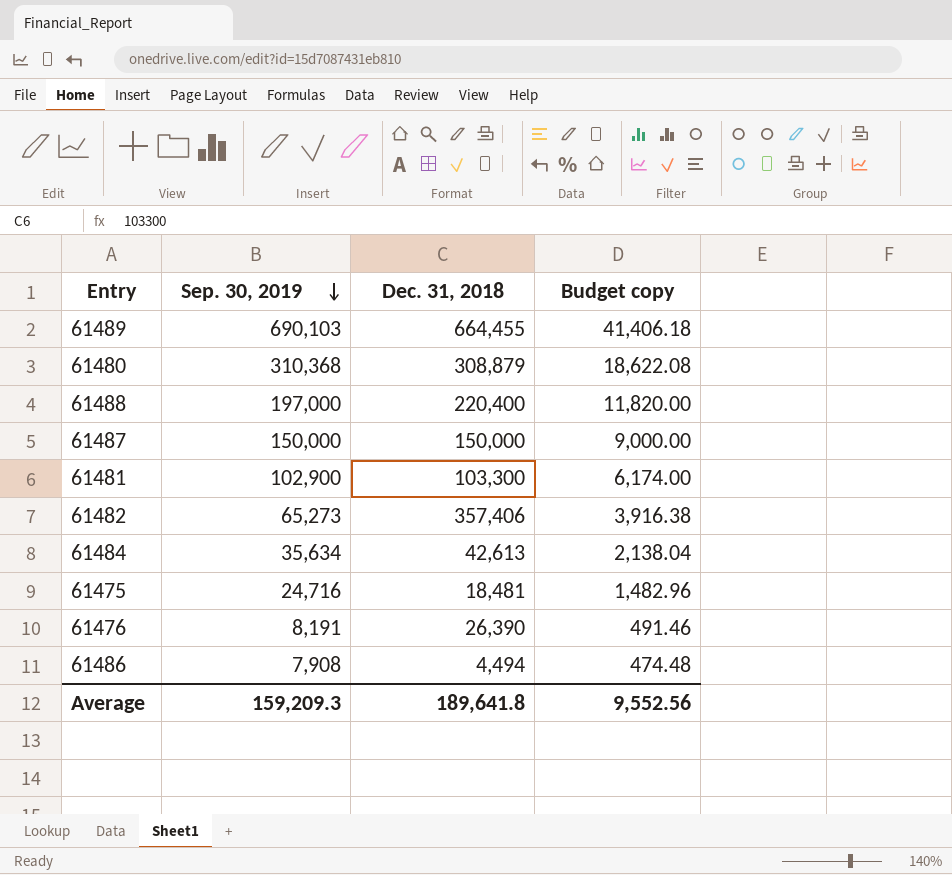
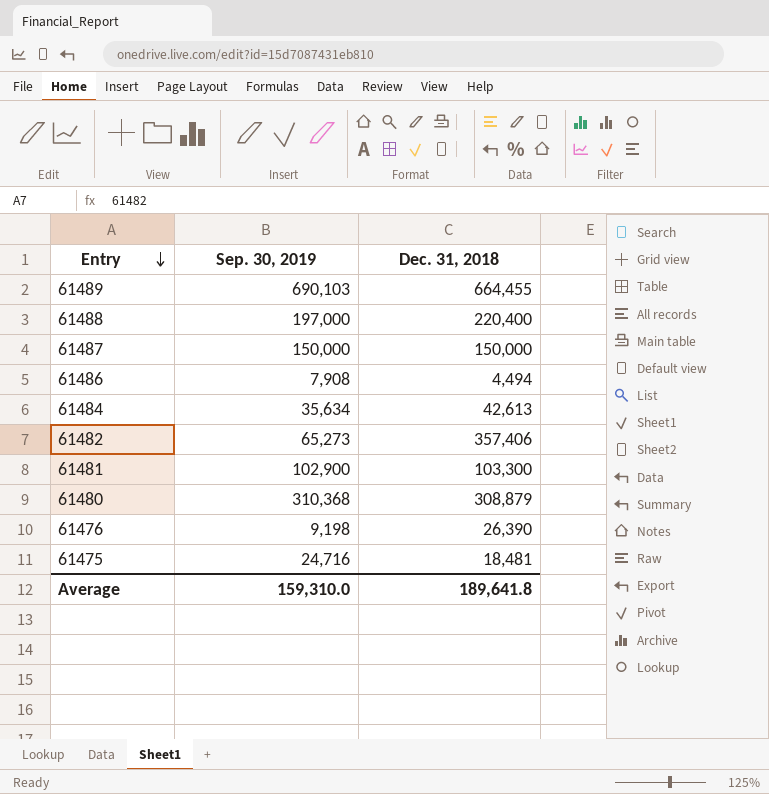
row order: Sep. 30, 2019 descending -> Entry descending
column Budget copy | formula: [Sep. 30, 2019] * 0.06 -> none
61476 | Sep. 30, 2019: 8,191 -> 9,198
Average | Sep. 30, 2019: 159,209.3 -> 159,310.0

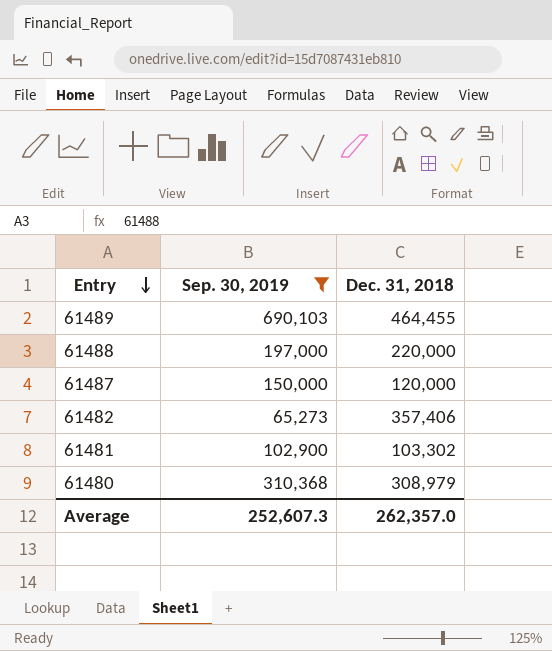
filter: none -> Sep. 30, 2019 >= 65,273
61489 | Dec. 31, 2018: 664,455 -> 464,455
61488 | Dec. 31, 2018: 220,400 -> 220,000
61487 | Dec. 31, 2018: 150,000 -> 120,000
61481 | Dec. 31, 2018: 103,300 -> 103,302
61480 | Dec. 31, 2018: 308,879 -> 308,979
Average | Sep. 30, 2019: 159,310.0 -> 252,607.3
Average | Dec. 31, 2018: 189,641.8 -> 262,357.0

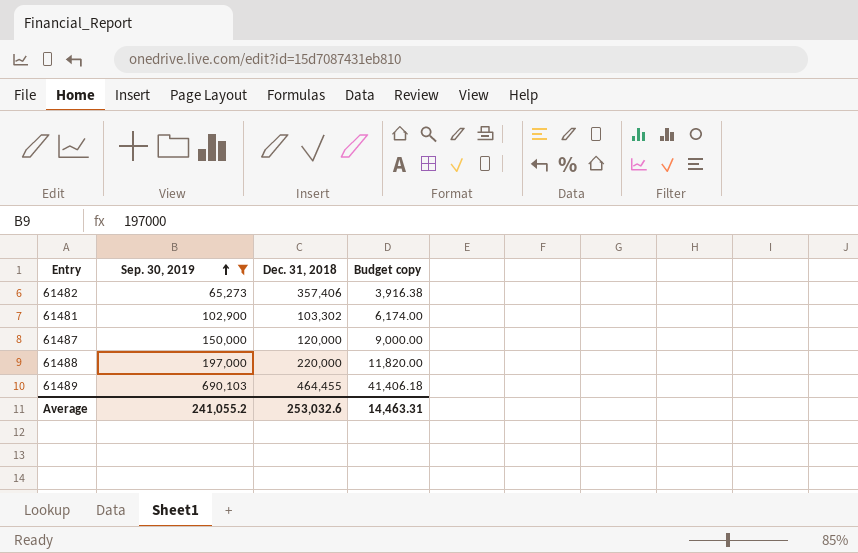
row order: Entry descending -> Sep. 30, 2019 ascending
column Budget copy | formula: none -> [Sep. 30, 2019] * 0.06
row 61480: 310,368 | 308,979 -> none
Average | Sep. 30, 2019: 252,607.3 -> 241,055.2
Average | Dec. 31, 2018: 262,357.0 -> 253,032.6

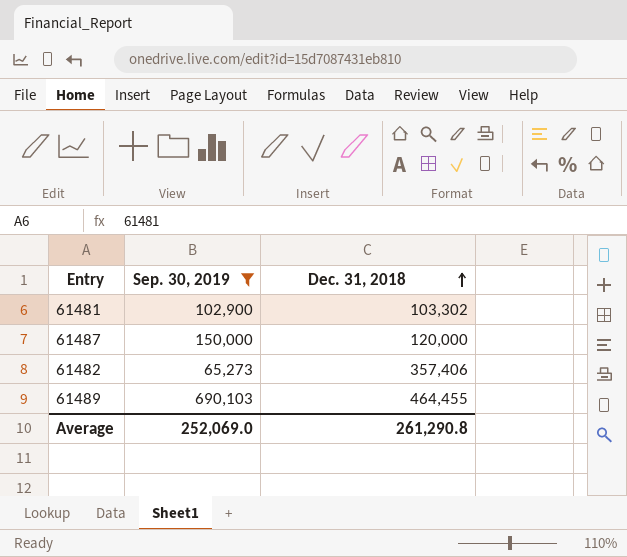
row order: Sep. 30, 2019 ascending -> Dec. 31, 2018 ascending
column Budget copy | formula: [Sep. 30, 2019] * 0.06 -> none
row 61488: 197,000 | 220,000 | 11,820.00 -> none
Average | Sep. 30, 2019: 241,055.2 -> 252,069.0
Average | Dec. 31, 2018: 253,032.6 -> 261,290.8

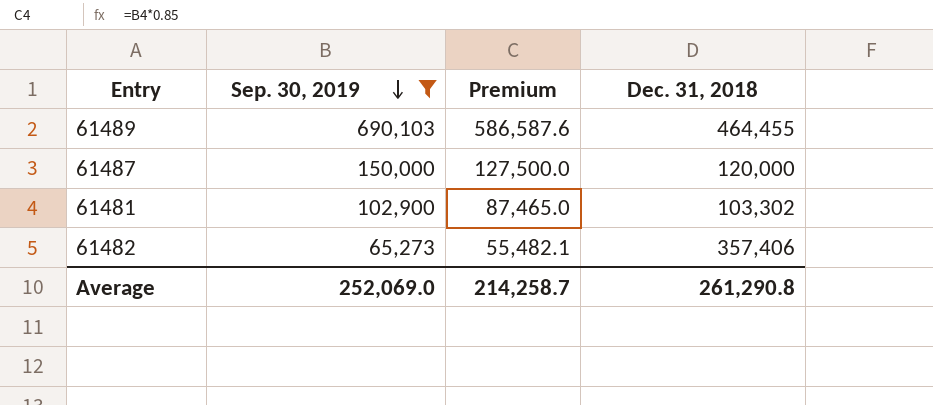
row order: Dec. 31, 2018 ascending -> Sep. 30, 2019 descending
column Premium | formula: none -> [Sep. 30, 2019] * 0.85

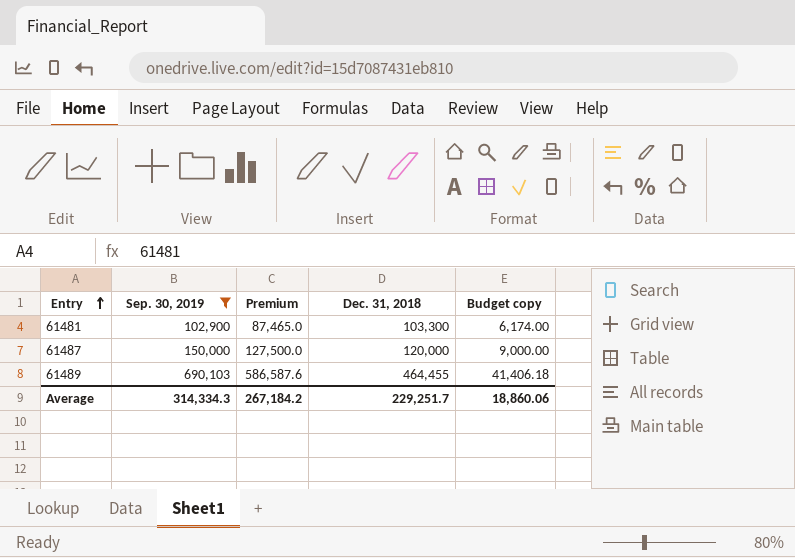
row order: Sep. 30, 2019 descending -> Entry ascending
column Budget copy | formula: none -> [Sep. 30, 2019] * 0.06
row 61482: 65,273 | 55,482.1 | 357,406 -> none
61481 | Dec. 31, 2018: 103,302 -> 103,300
Average | Sep. 30, 2019: 252,069.0 -> 314,334.3
Average | Premium: 214,258.7 -> 267,184.2
Average | Dec. 31, 2018: 261,290.8 -> 229,251.7

